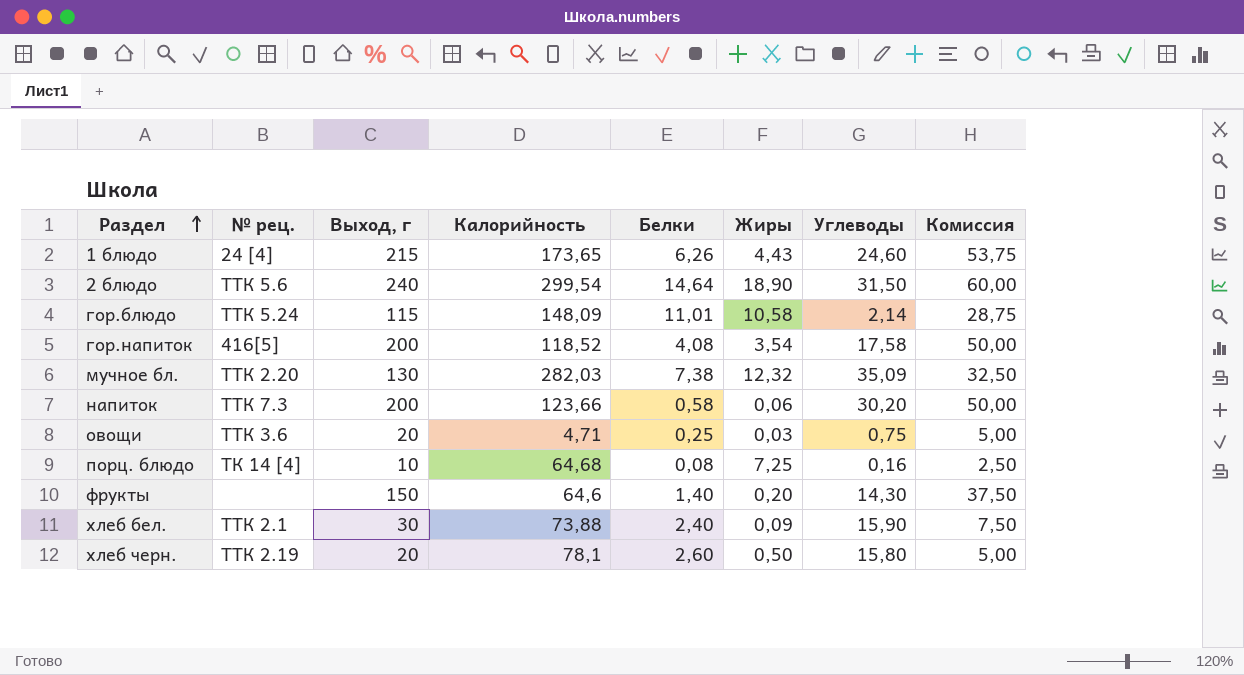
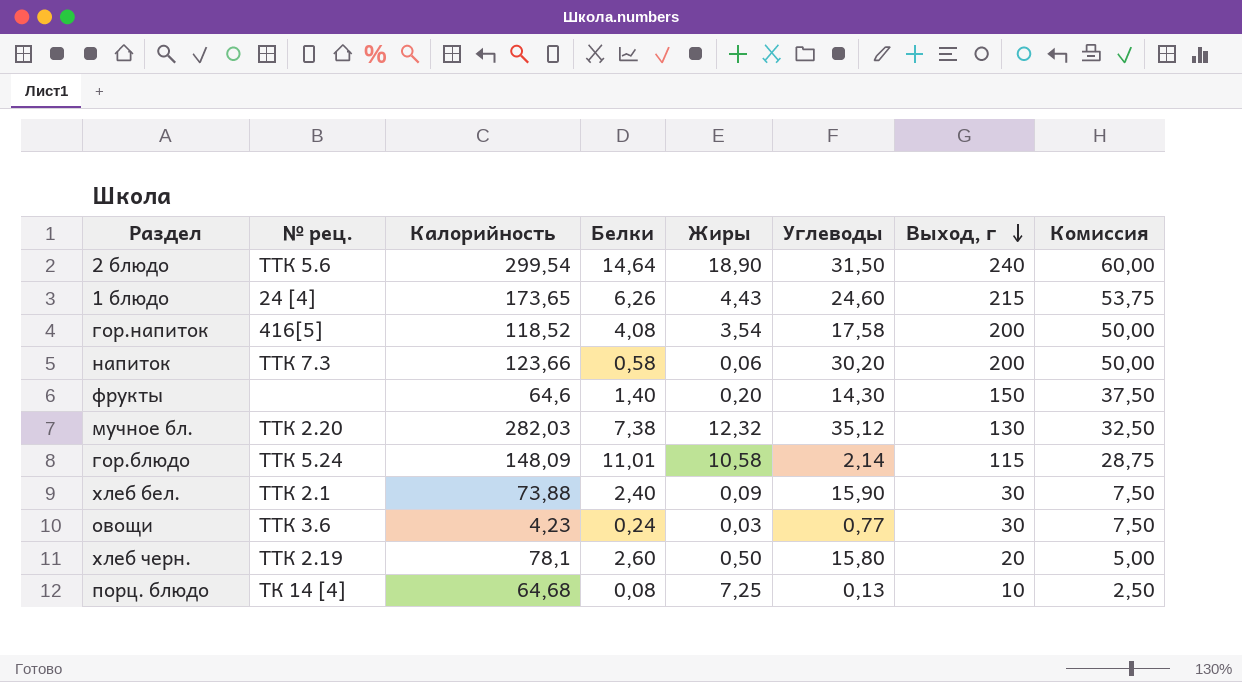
row order: Раздел ascending -> Выход, г descending
column Выход, г | position: 3 -> 7
мучное бл. | Углеводы: 35,09 -> 35,12
овощи | Калорийность: 4,71 -> 4,23
овощи | Белки: 0,25 -> 0,24
овощи | Углеводы: 0,75 -> 0,77
овощи | Выход, г: 20 -> 30
овощи | Комиссия: 5,00 -> 7,50
порц. блюдо | Углеводы: 0,16 -> 0,13

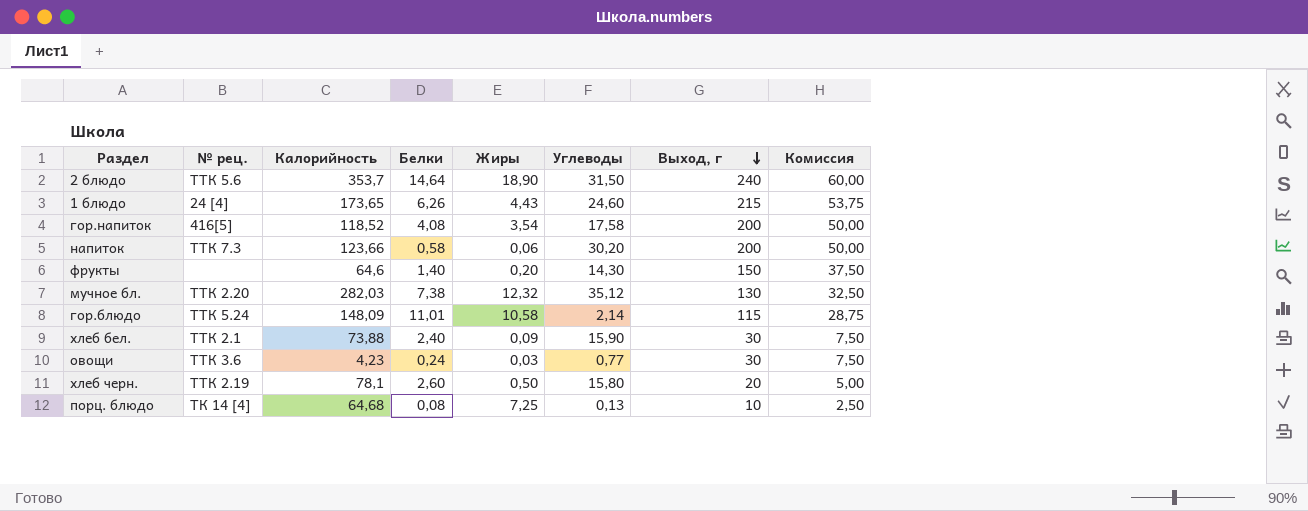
2 блюдо | Калорийность: 299,54 -> 353,7

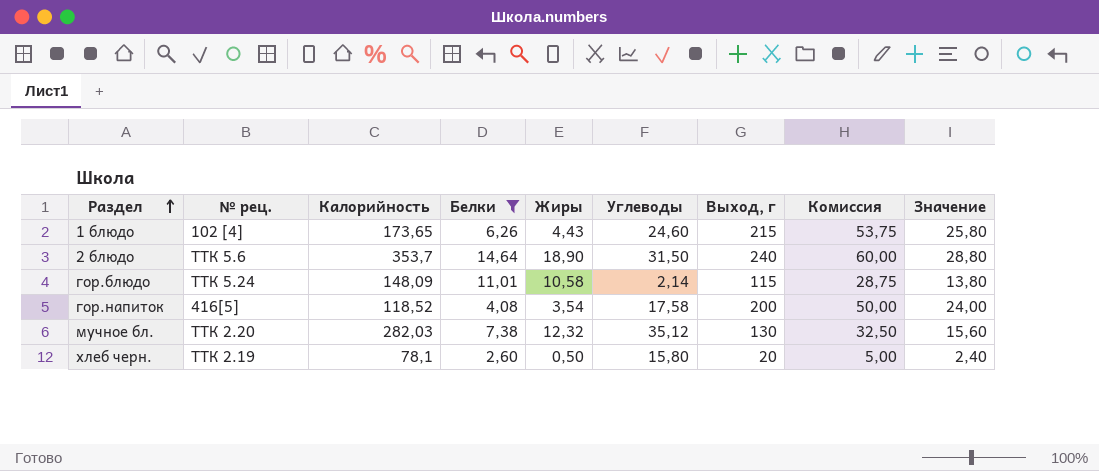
filter: none -> Белки >= 2,60
row order: Выход, г descending -> Раздел ascending
column Значение | formula: none -> [Выход, г] * 0,12
1 блюдо | № рец.: 24 [4] -> 102 [4]

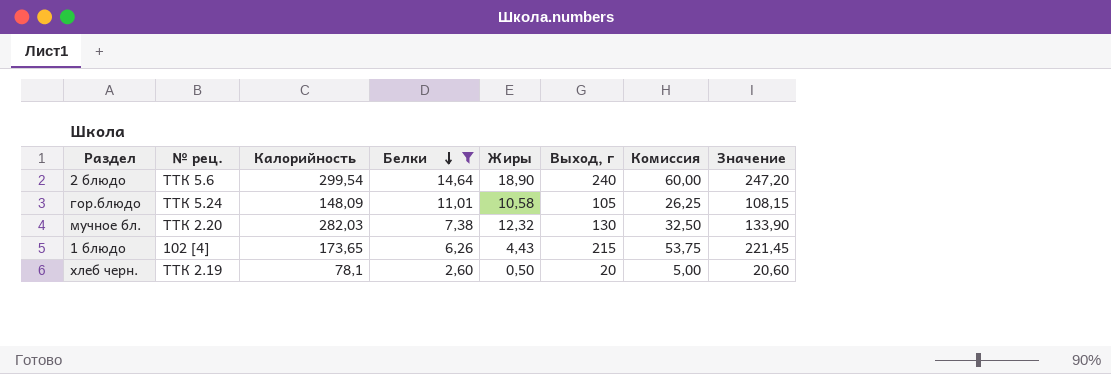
row order: Раздел ascending -> Белки descending
column Углеводы | position: 6 -> none
column Значение | formula: [Выход, г] * 0,12 -> [Выход, г] * 1,03
row гор.напиток: 416[5] | 118,52 | 4,08 | 3,54 | 17,58 | 200 | 50,00 | 24,00 -> none
2 блюдо | Калорийность: 353,7 -> 299,54
гор.блюдо | Выход, г: 115 -> 105
гор.блюдо | Комиссия: 28,75 -> 26,25

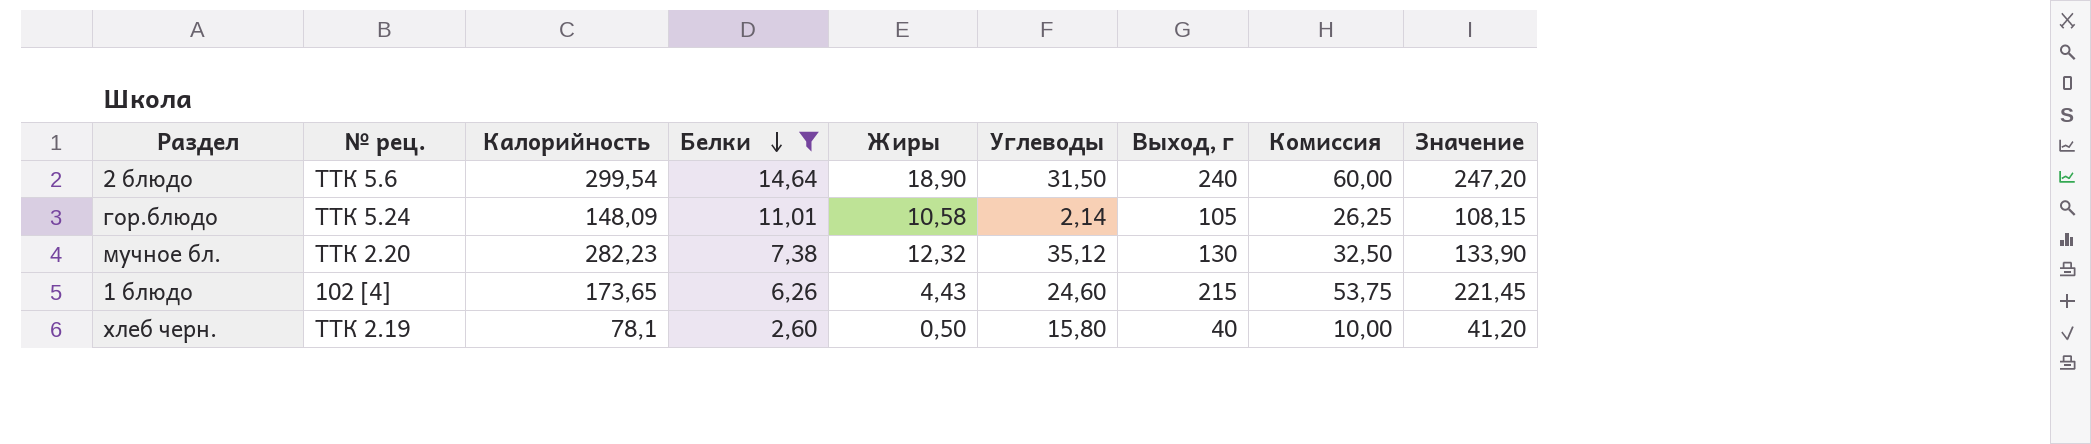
column Углеводы | position: none -> 6
мучное бл. | Калорийность: 282,03 -> 282,23
хлеб черн. | Выход, г: 20 -> 40
хлеб черн. | Комиссия: 5,00 -> 10,00
хлеб черн. | Значение: 20,60 -> 41,20

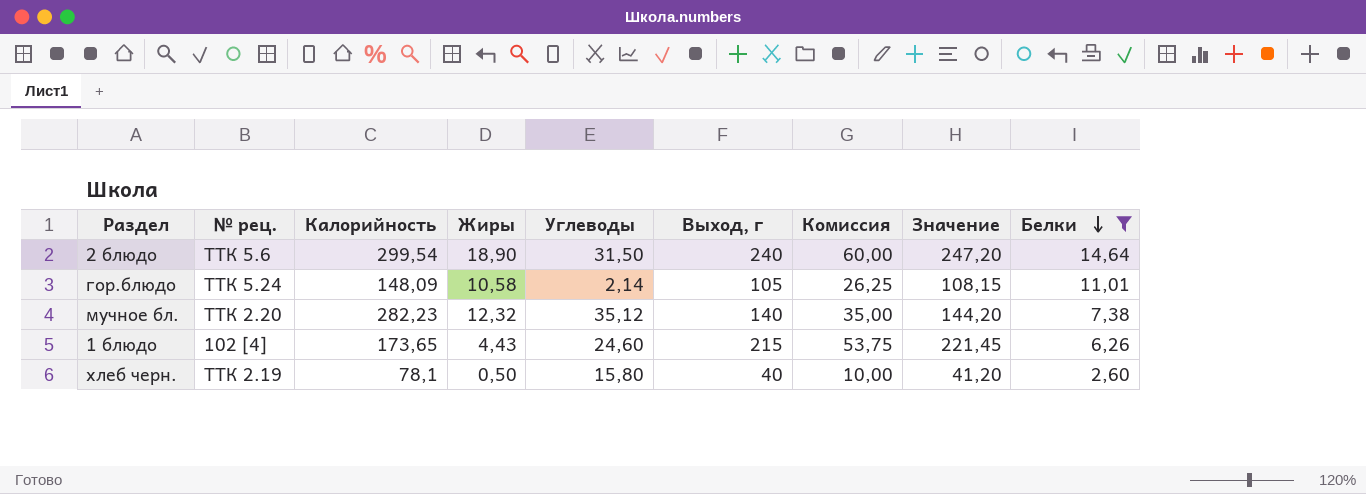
column Белки | position: 4 -> 9
мучное бл. | Выход, г: 130 -> 140
мучное бл. | Комиссия: 32,50 -> 35,00
мучное бл. | Значение: 133,90 -> 144,20

